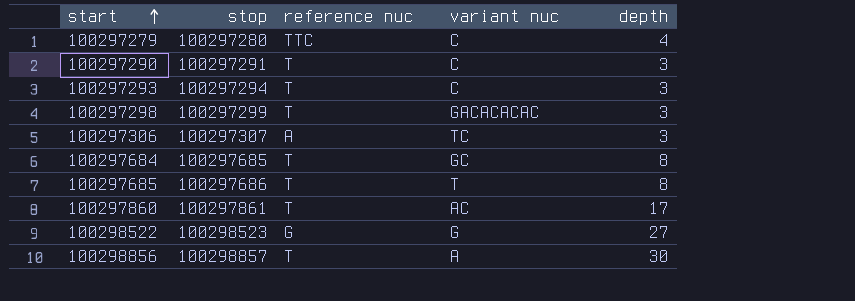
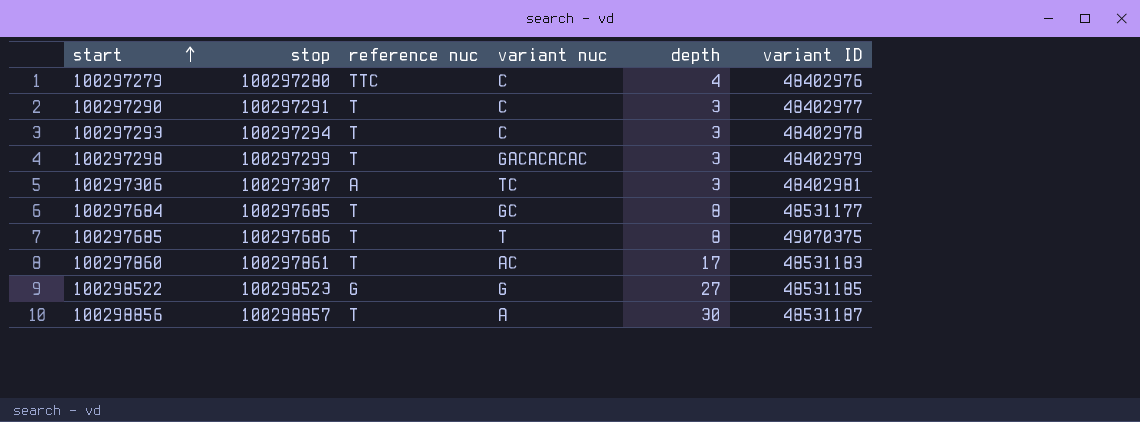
column variant ID | position: none -> 6

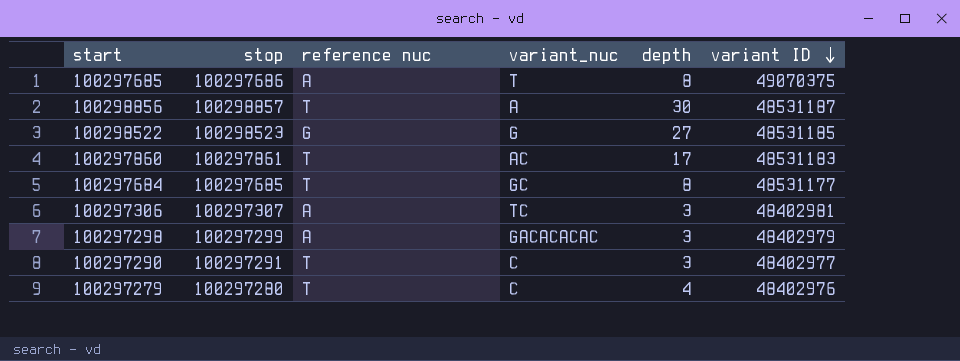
row order: start ascending -> variant ID descending
column name: variant nuc -> variant_nuc
row 100297293: 100297294 | T | C | 3 | 48402978 -> none
100297685 | reference nuc: T -> A
100297298 | reference nuc: T -> A
100297279 | reference nuc: TTC -> T

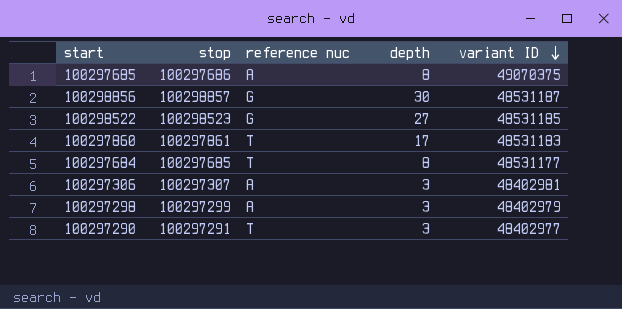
column variant_nuc | position: 4 -> none
row 100297279: 100297280 | T | C | 4 | 48402976 -> none
100298856 | reference nuc: T -> G

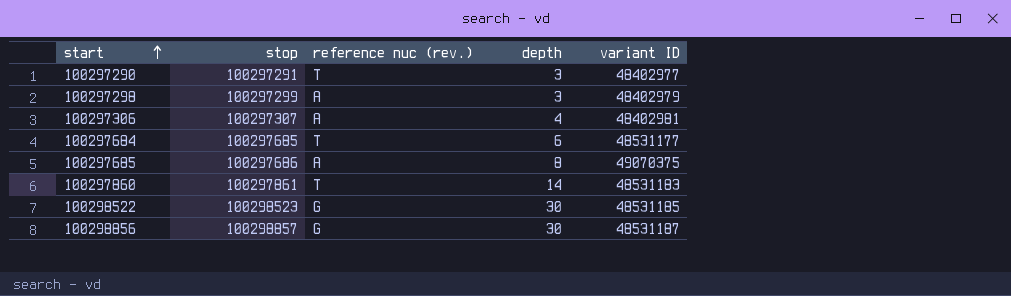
row order: variant ID descending -> start ascending
column name: reference nuc -> reference nuc (rev.)
100297306 | depth: 3 -> 4
100297684 | depth: 8 -> 6
100297860 | depth: 17 -> 14
100298522 | depth: 27 -> 30

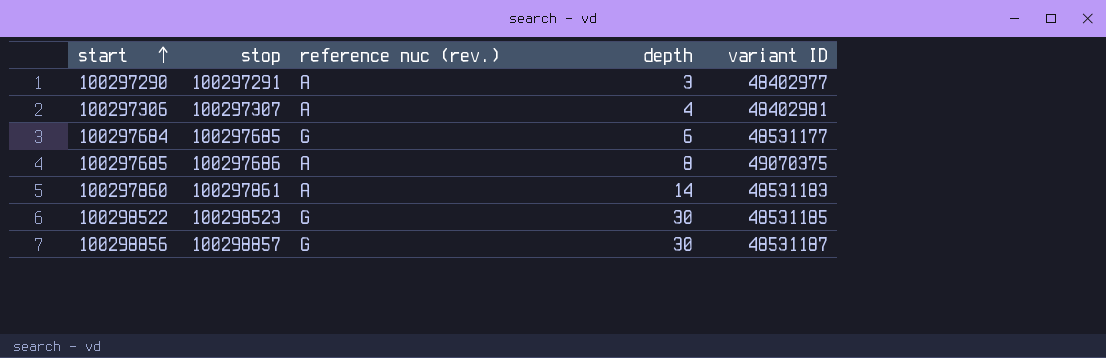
row 100297298: 100297299 | A | 3 | 48402979 -> none
100297290 | reference nuc (rev.): T -> A
100297684 | reference nuc (rev.): T -> G
100297860 | reference nuc (rev.): T -> A

